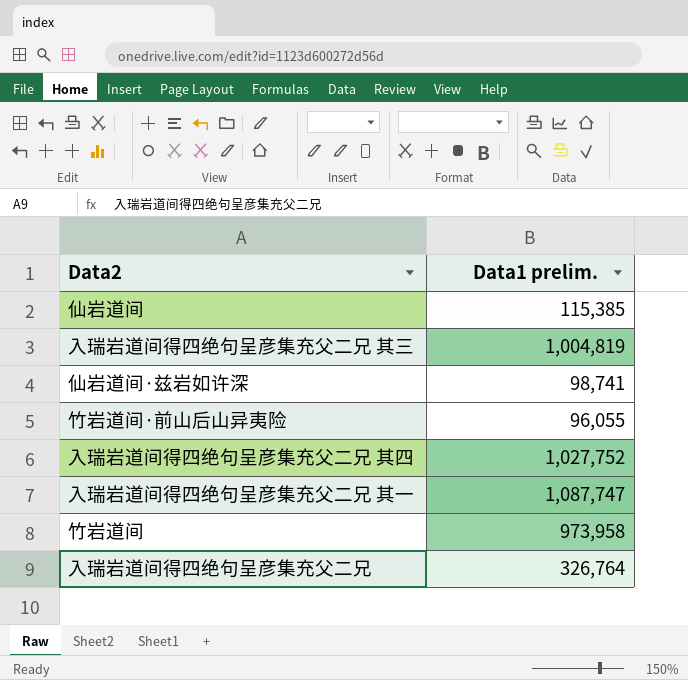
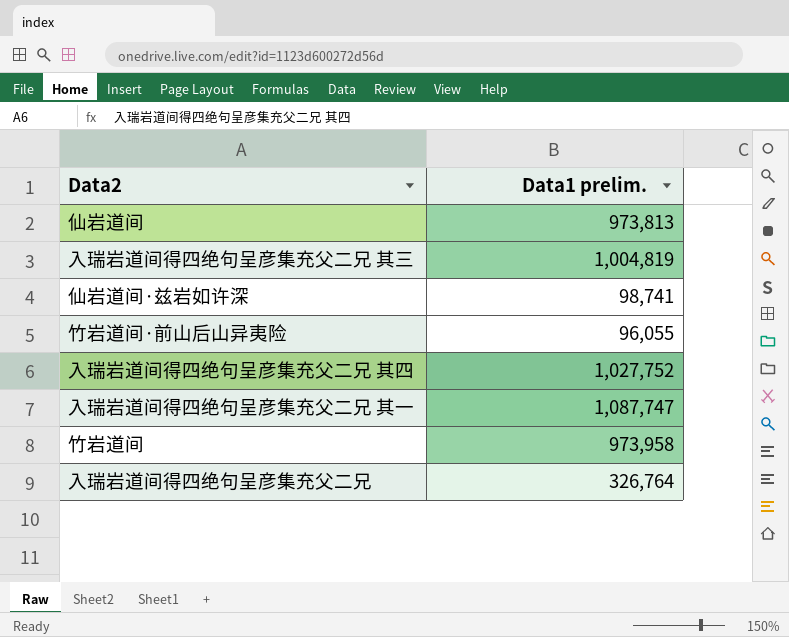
仙岩道间 | Data1 prelim.: 115,385 -> 973,813

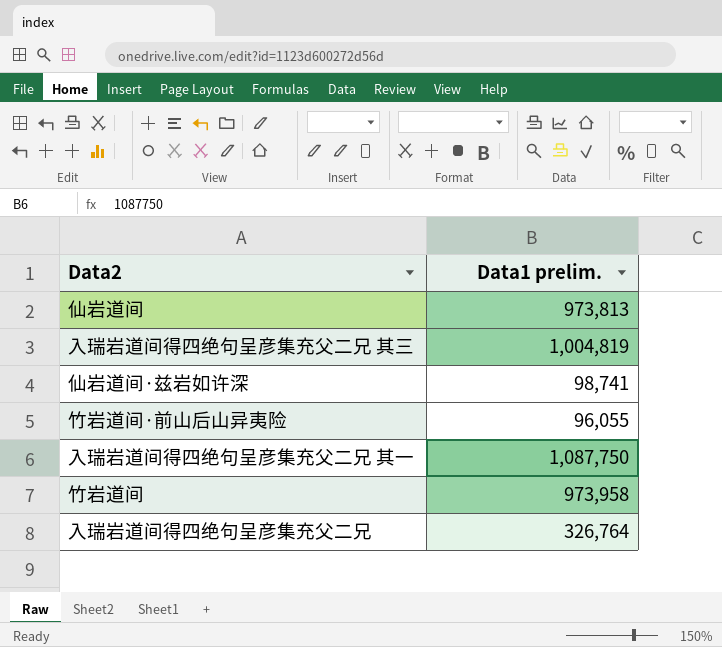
row 入瑞岩道间得四绝句呈彦集充父二兄 其四: 1,027,752 -> none
入瑞岩道间得四绝句呈彦集充父二兄 其一 | Data1 prelim.: 1,087,747 -> 1,087,750

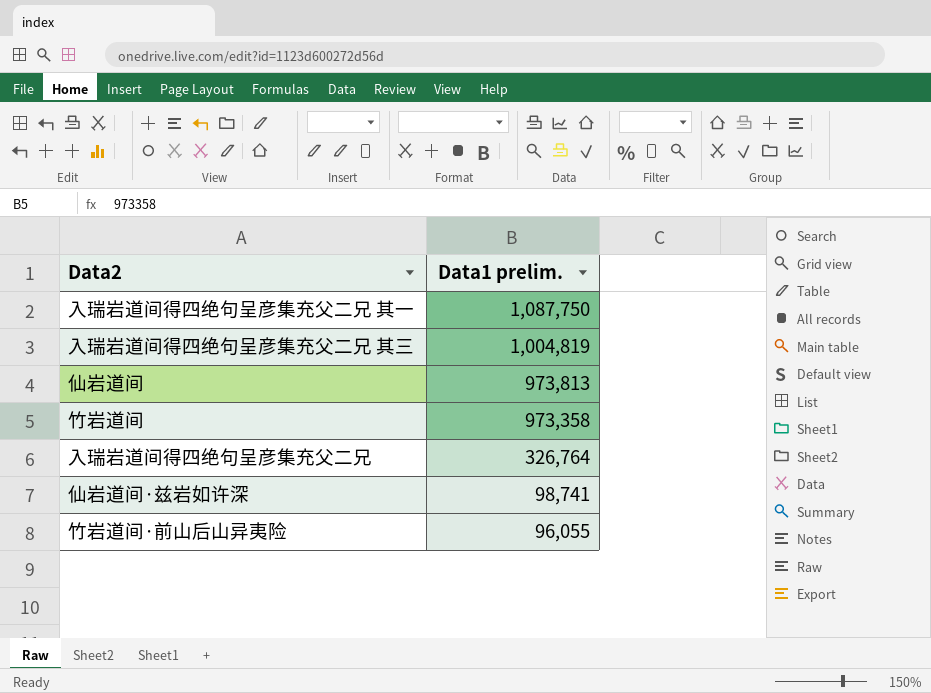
row order: none -> Data1 prelim. descending
竹岩道间 | Data1 prelim.: 973,958 -> 973,358

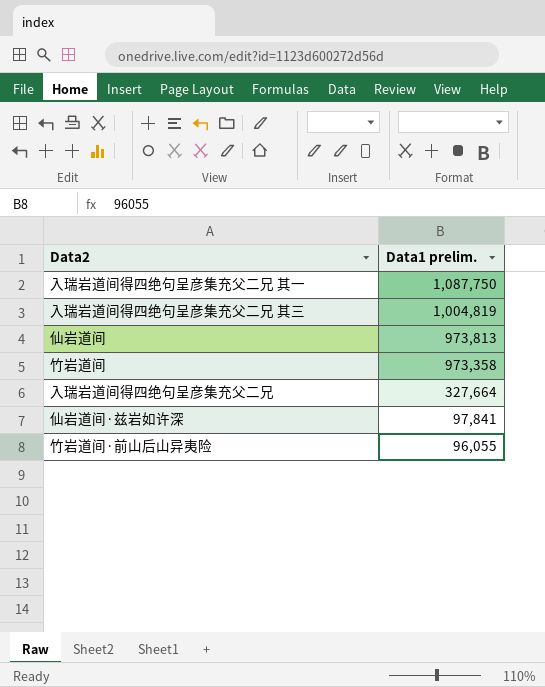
入瑞岩道间得四绝句呈彦集充父二兄 | Data1 prelim.: 326,764 -> 327,664
仙岩道间·兹岩如许深 | Data1 prelim.: 98,741 -> 97,841

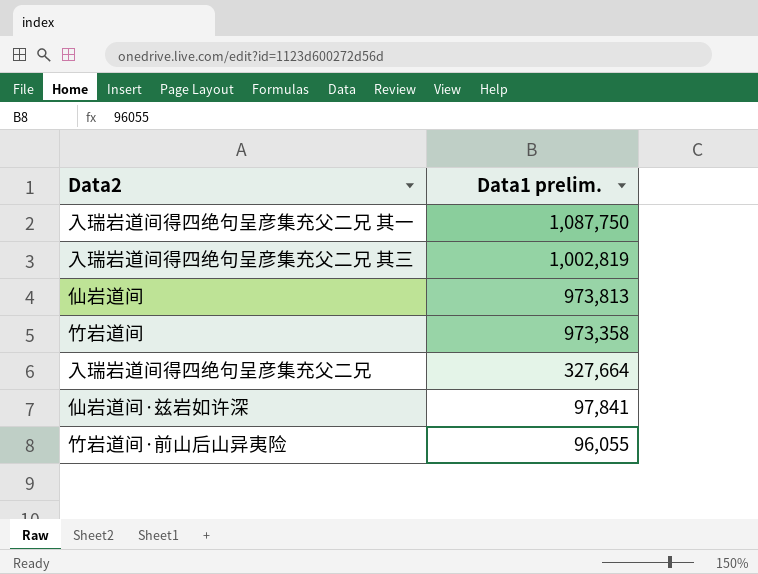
入瑞岩道间得四绝句呈彦集充父二兄 其三 | Data1 prelim.: 1,004,819 -> 1,002,819

